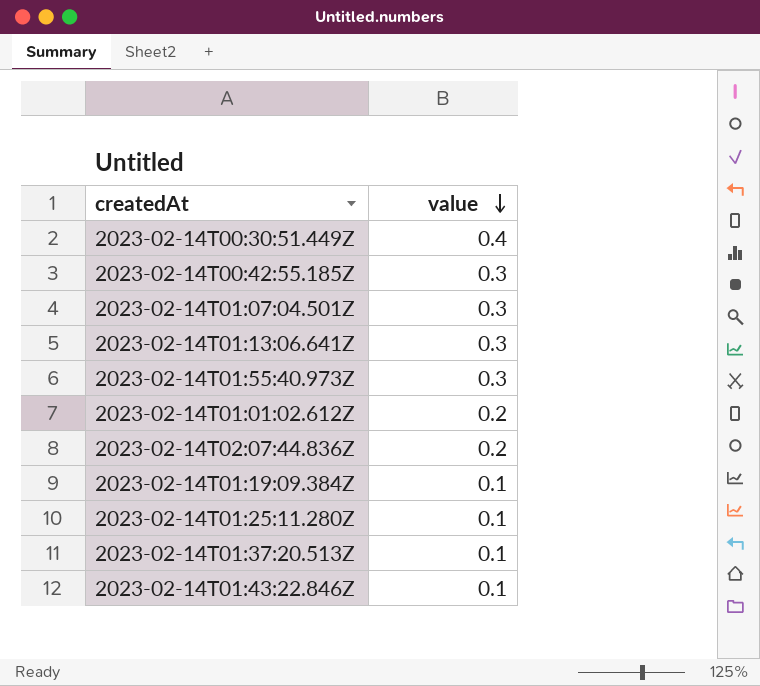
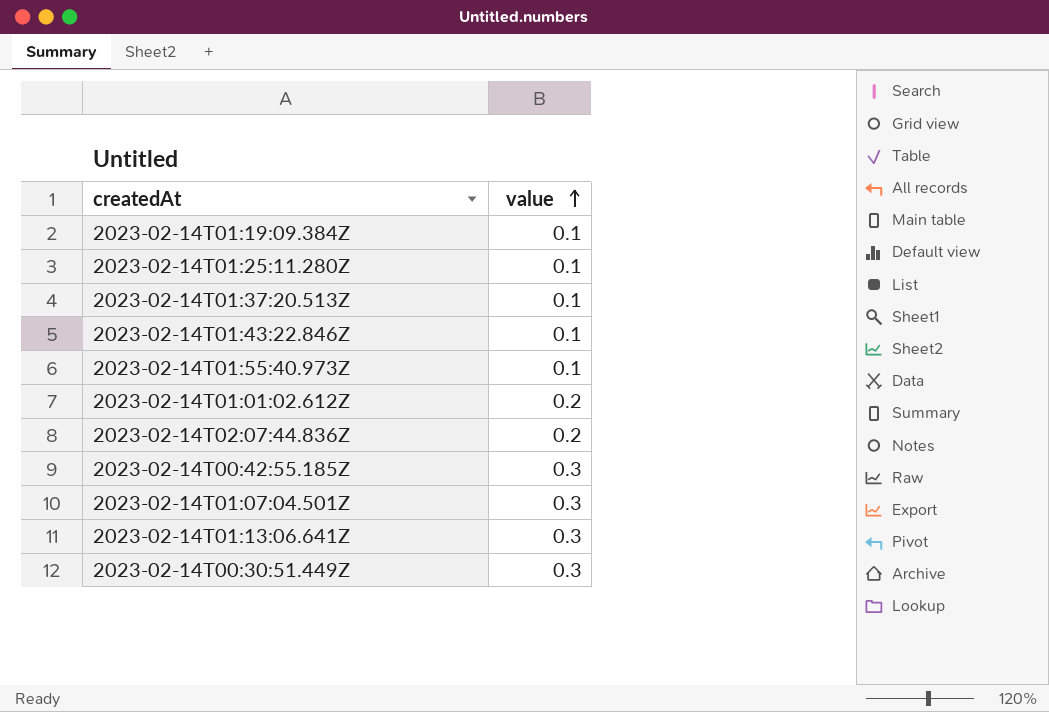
row order: value descending -> value ascending
2023-02-14T01:55:40.973Z | value: 0.3 -> 0.1
2023-02-14T00:30:51.449Z | value: 0.4 -> 0.3

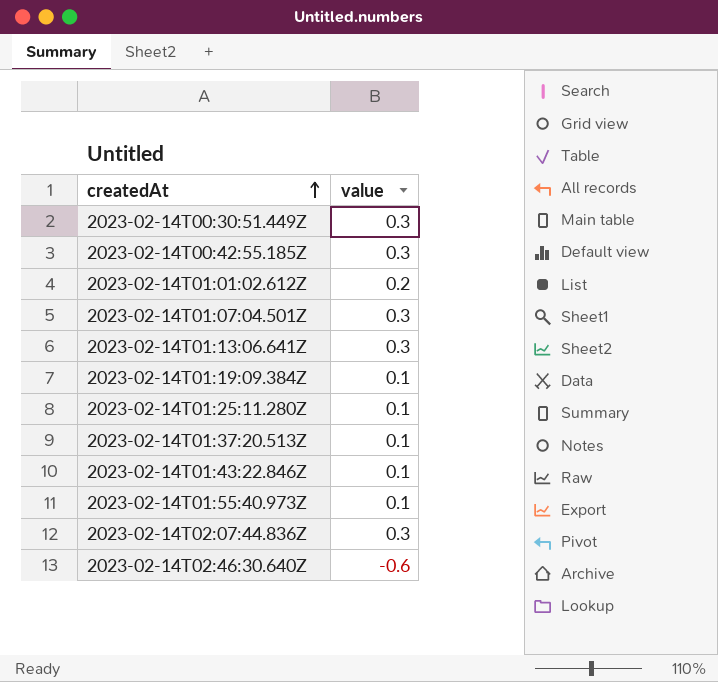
row order: value ascending -> createdAt ascending
2023-02-14T02:07:44.836Z | value: 0.2 -> 0.3
row 2023-02-14T02:46:30.640Z: none -> -0.6

